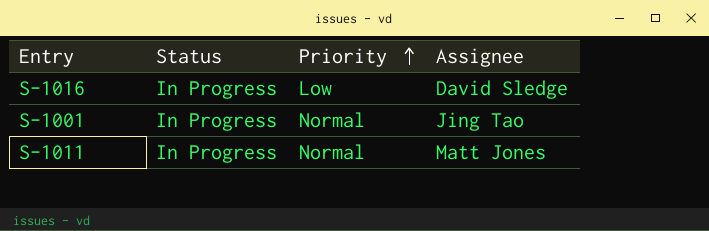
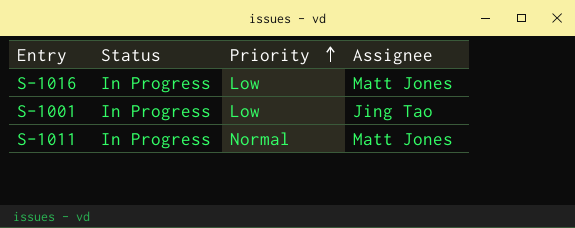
S-1016 | Assignee: David Sledge -> Matt Jones
S-1001 | Priority: Normal -> Low

